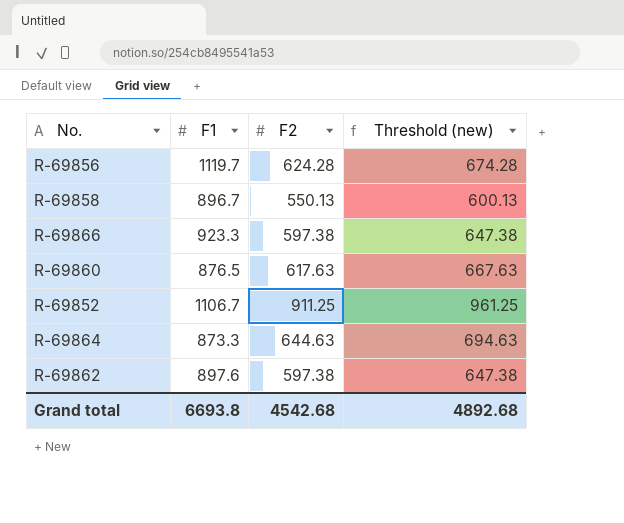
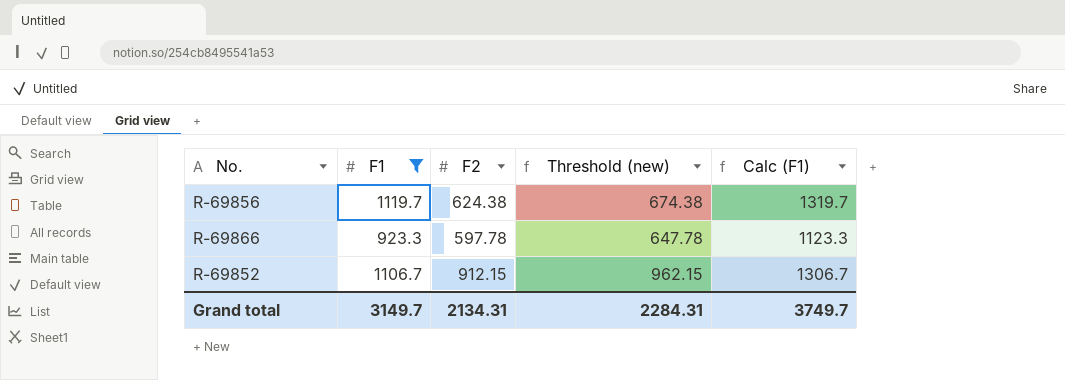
filter: none -> F1 >= 923.3
column Calc (F1) | formula: none -> [F1] + 200
R-69856 | F2: 624.28 -> 624.38
R-69856 | Threshold (new): 674.28 -> 674.38
R-69866 | F2: 597.38 -> 597.78
R-69866 | Threshold (new): 647.38 -> 647.78
R-69852 | F2: 911.25 -> 912.15
R-69852 | Threshold (new): 961.25 -> 962.15
Grand total | F1: 6693.8 -> 3149.7
Grand total | F2: 4542.68 -> 2134.31
Grand total | Threshold (new): 4892.68 -> 2284.31

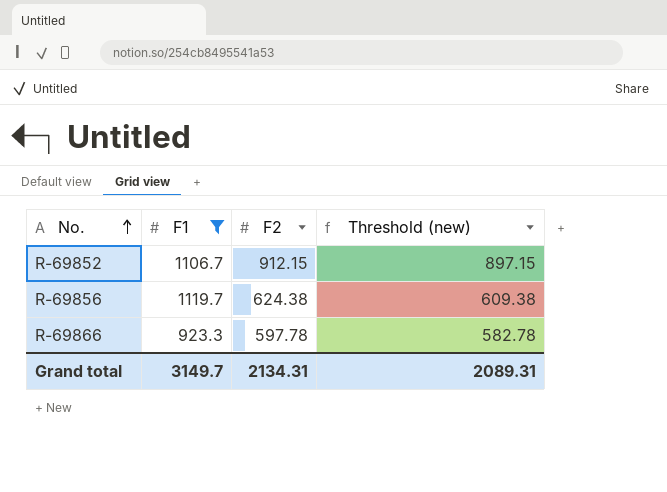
row order: none -> No. ascending
column Calc (F1) | formula: [F1] + 200 -> none
column Threshold (new) | formula: [F2] + 50 -> [F2] - 15
Grand total | Threshold (new): 2284.31 -> 2089.31

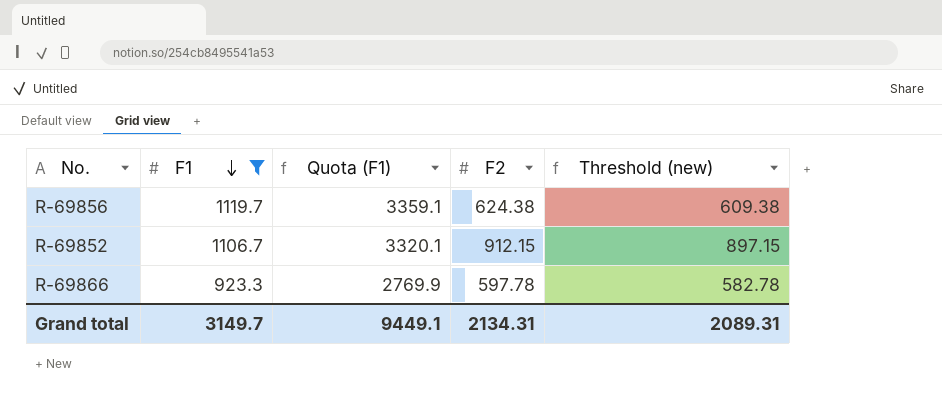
row order: No. ascending -> F1 descending
column Quota (F1) | formula: none -> [F1] * 3

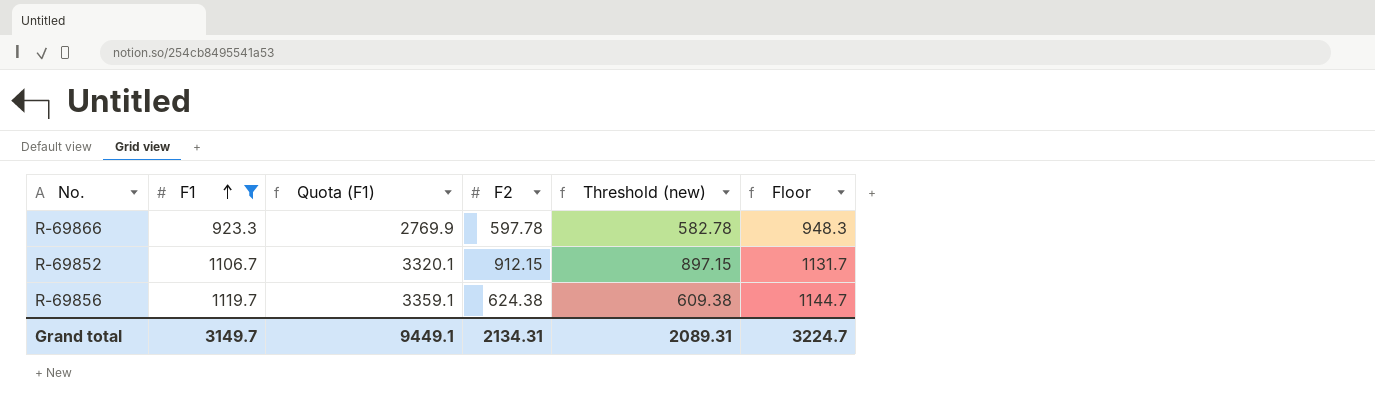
row order: F1 descending -> F1 ascending
column Floor | formula: none -> [F1] + 25

